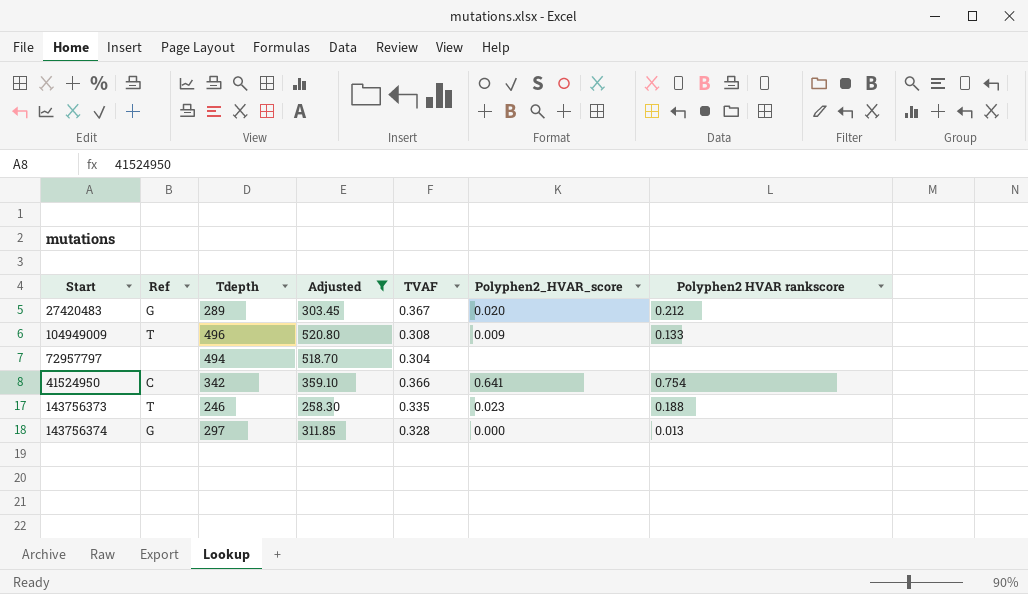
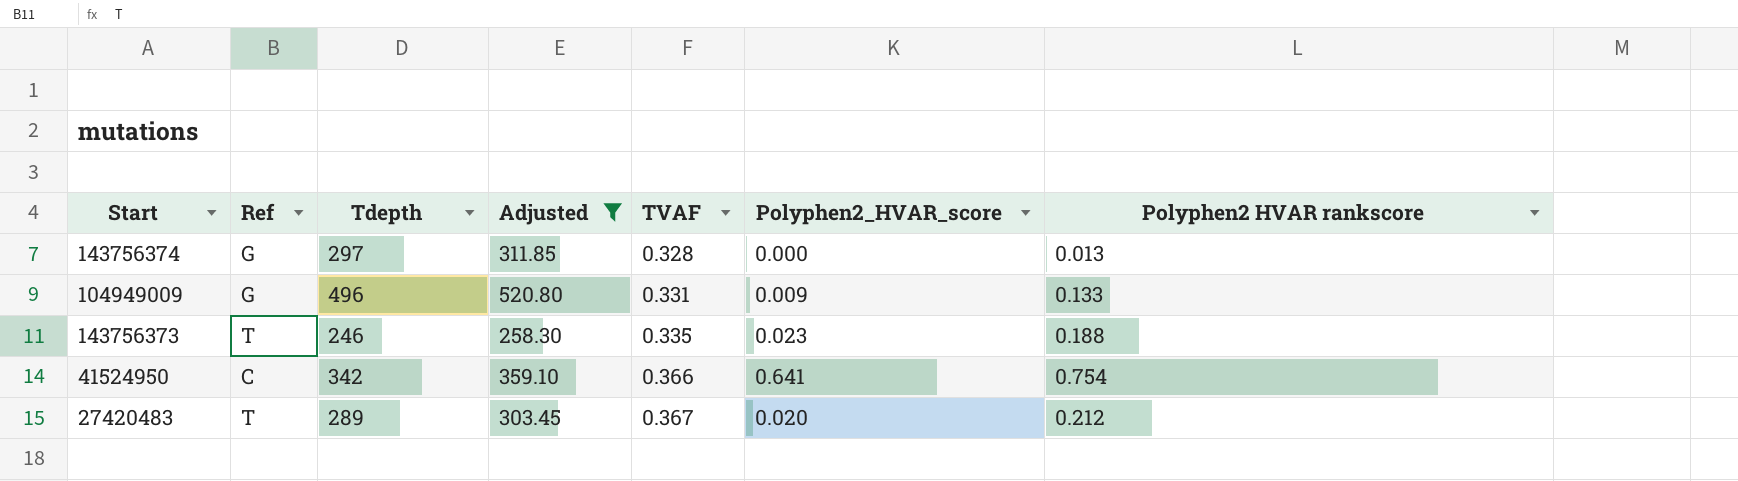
row order: none -> TVAF ascending
row 72957797: none | 494 | 518.70 | 0.304 | none | none -> none
104949009 | Ref: T -> G
104949009 | TVAF: 0.308 -> 0.331
27420483 | Ref: G -> T

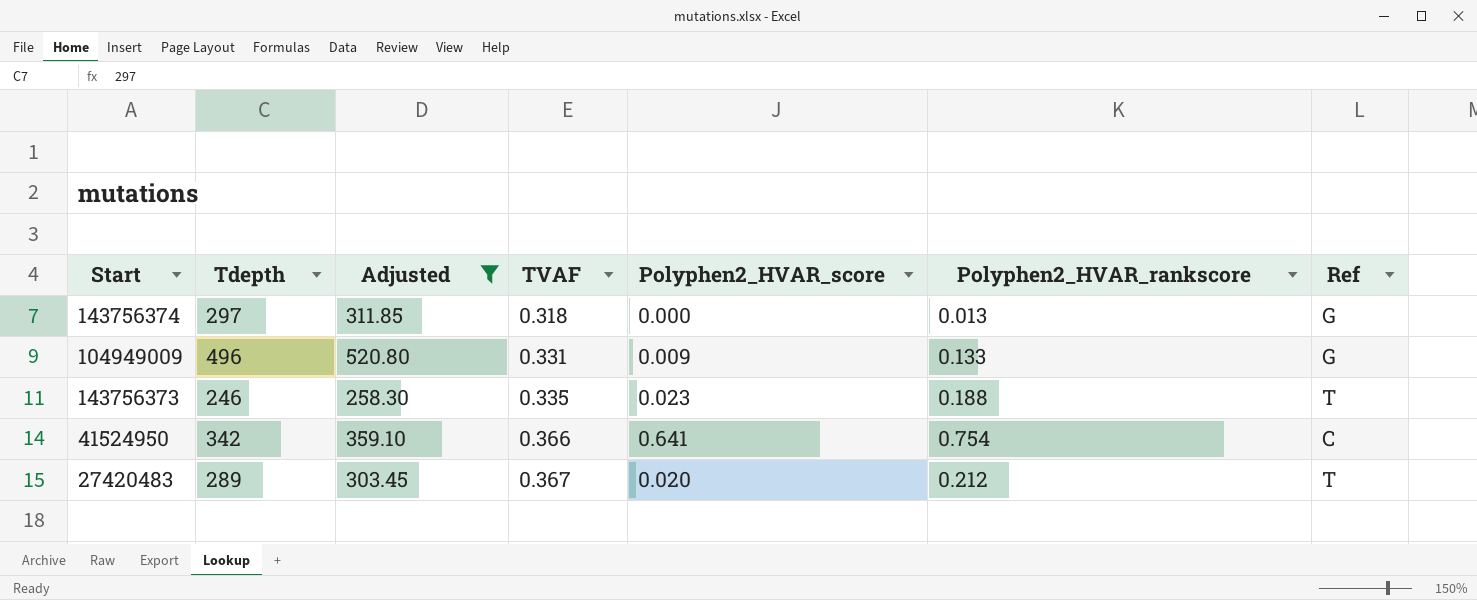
column name: Polyphen2 HVAR rankscore -> Polyphen2_HVAR_rankscore
column Ref | position: 2 -> 7
143756374 | TVAF: 0.328 -> 0.318

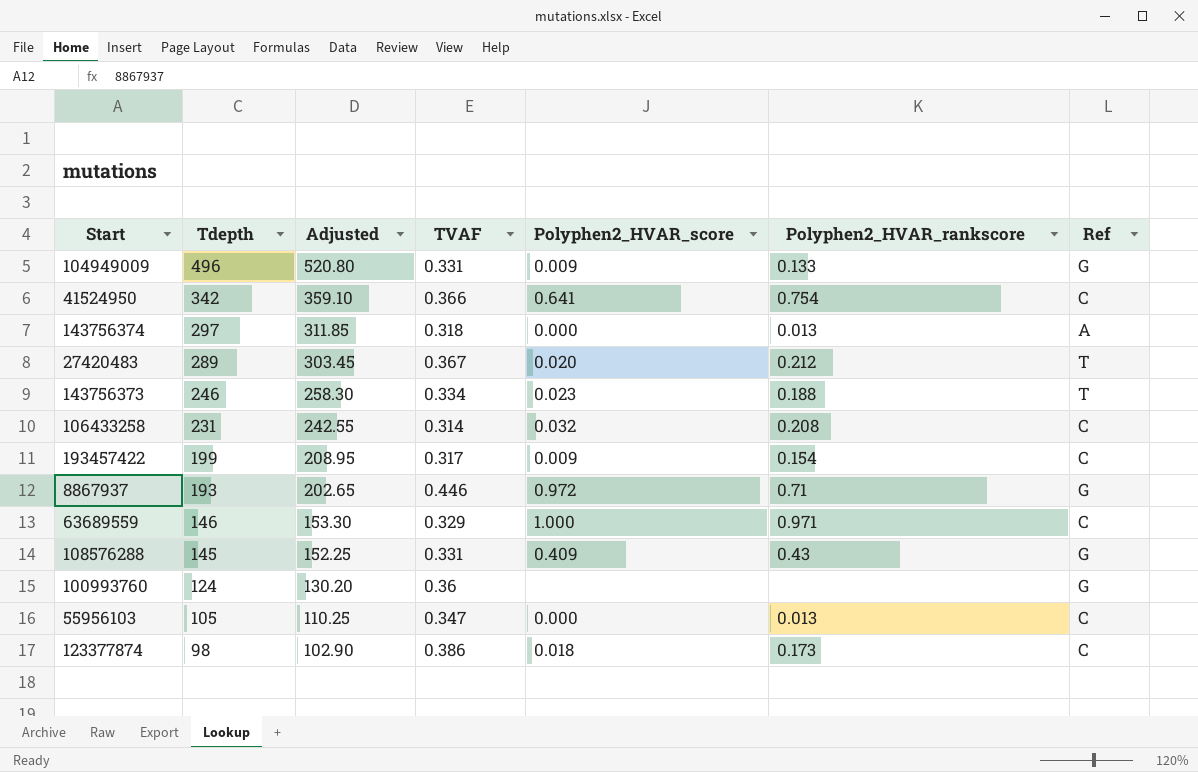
filter: Adjusted >= 258.30 -> none
row order: TVAF ascending -> Tdepth descending
143756374 | Ref: G -> A
143756373 | TVAF: 0.335 -> 0.334

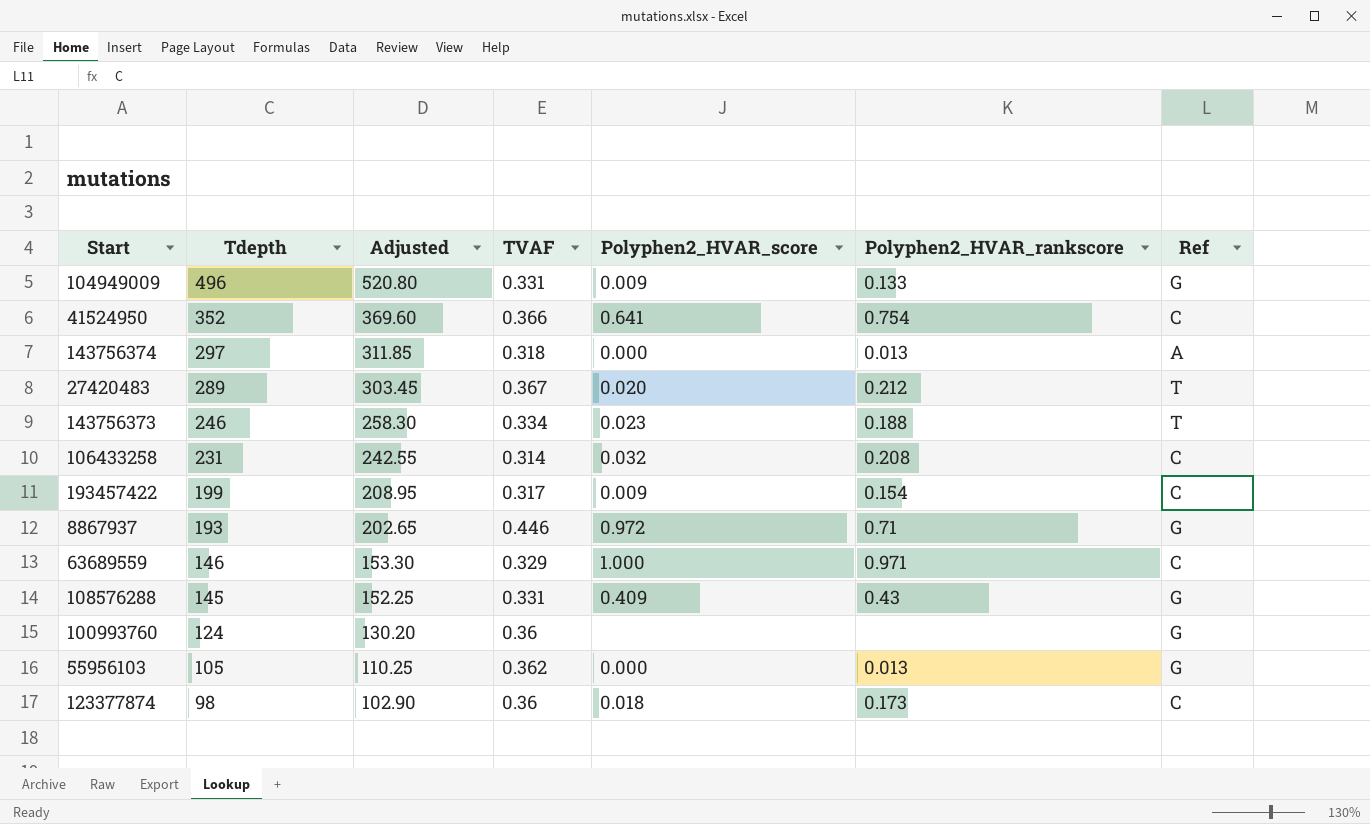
41524950 | Tdepth: 342 -> 352
41524950 | Adjusted: 359.10 -> 369.60
55956103 | TVAF: 0.347 -> 0.362
55956103 | Ref: C -> G
123377874 | TVAF: 0.386 -> 0.36

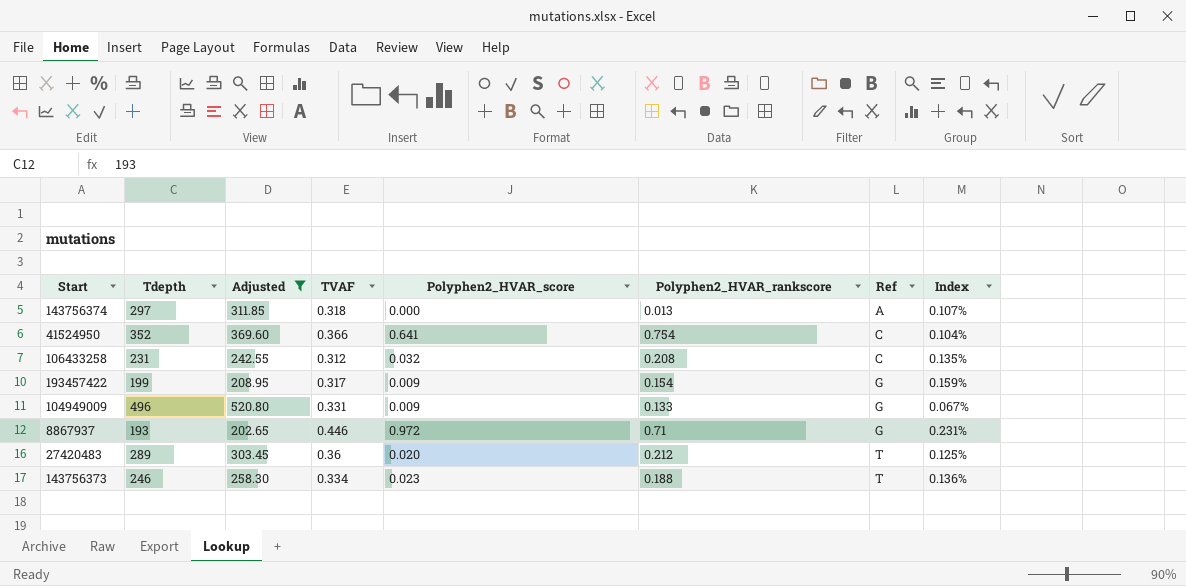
filter: none -> Adjusted >= 202.65
row order: Tdepth descending -> Ref ascending
column Index | formula: none -> [TVAF] / [Tdepth]
106433258 | TVAF: 0.314 -> 0.312
193457422 | Ref: C -> G
27420483 | TVAF: 0.367 -> 0.36

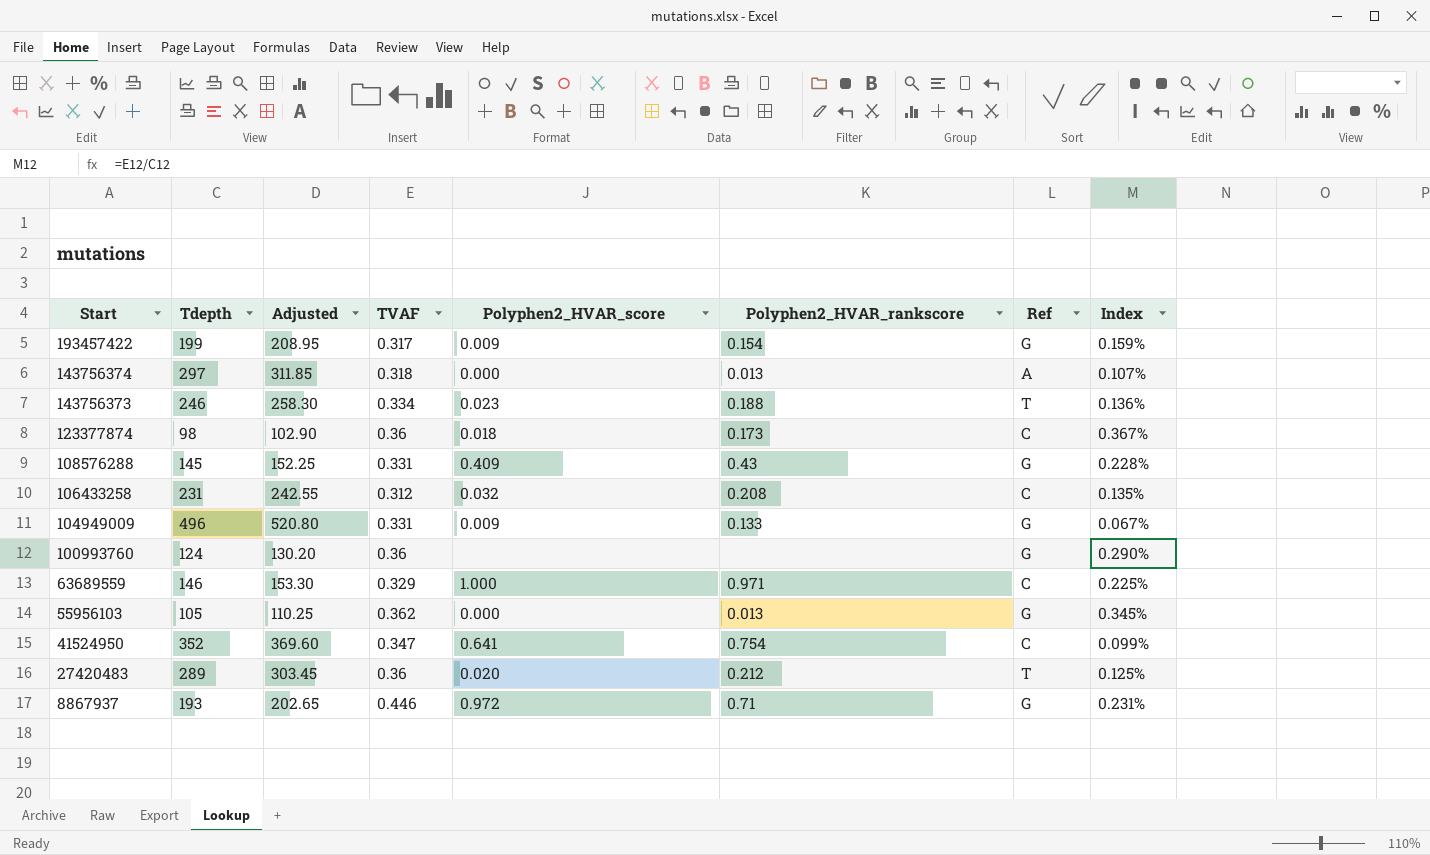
filter: Adjusted >= 202.65 -> none
row order: Ref ascending -> Start descending
41524950 | TVAF: 0.366 -> 0.347
41524950 | Index: 0.104% -> 0.099%

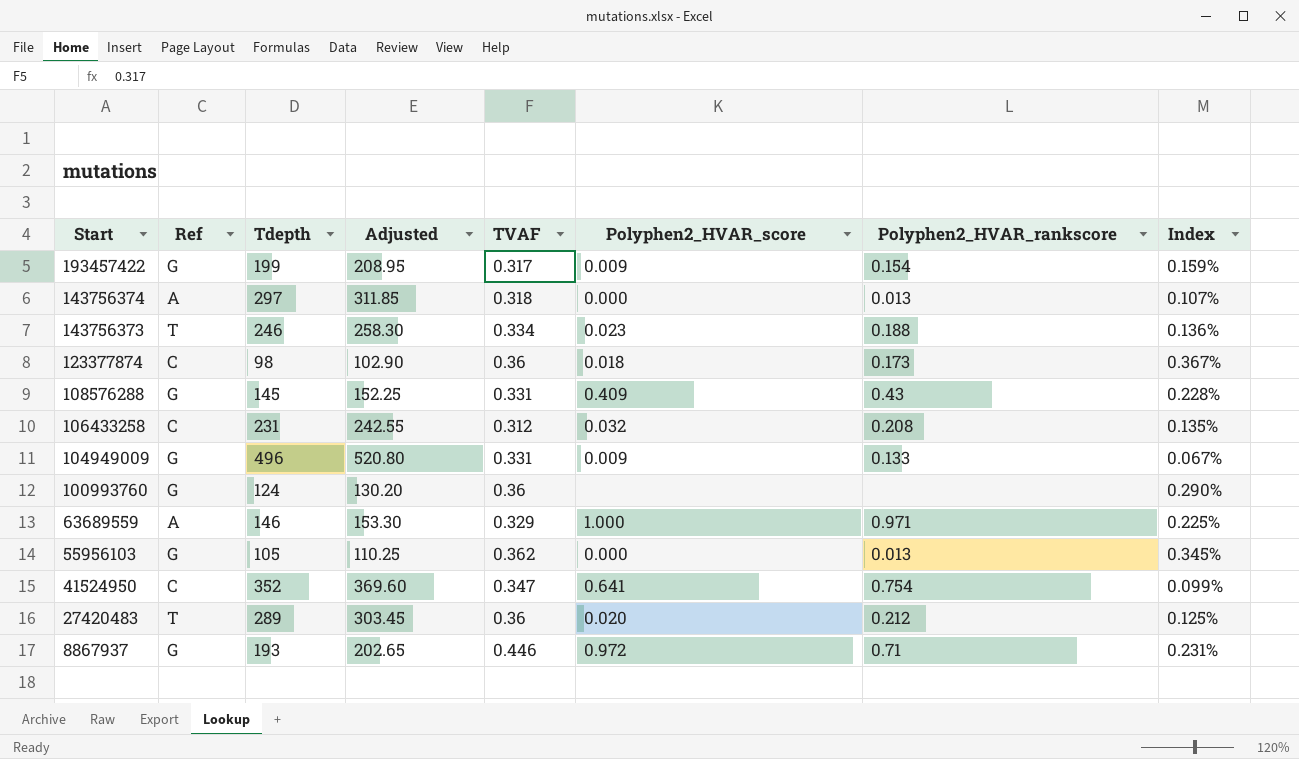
column Ref | position: 7 -> 2
63689559 | Ref: C -> A

